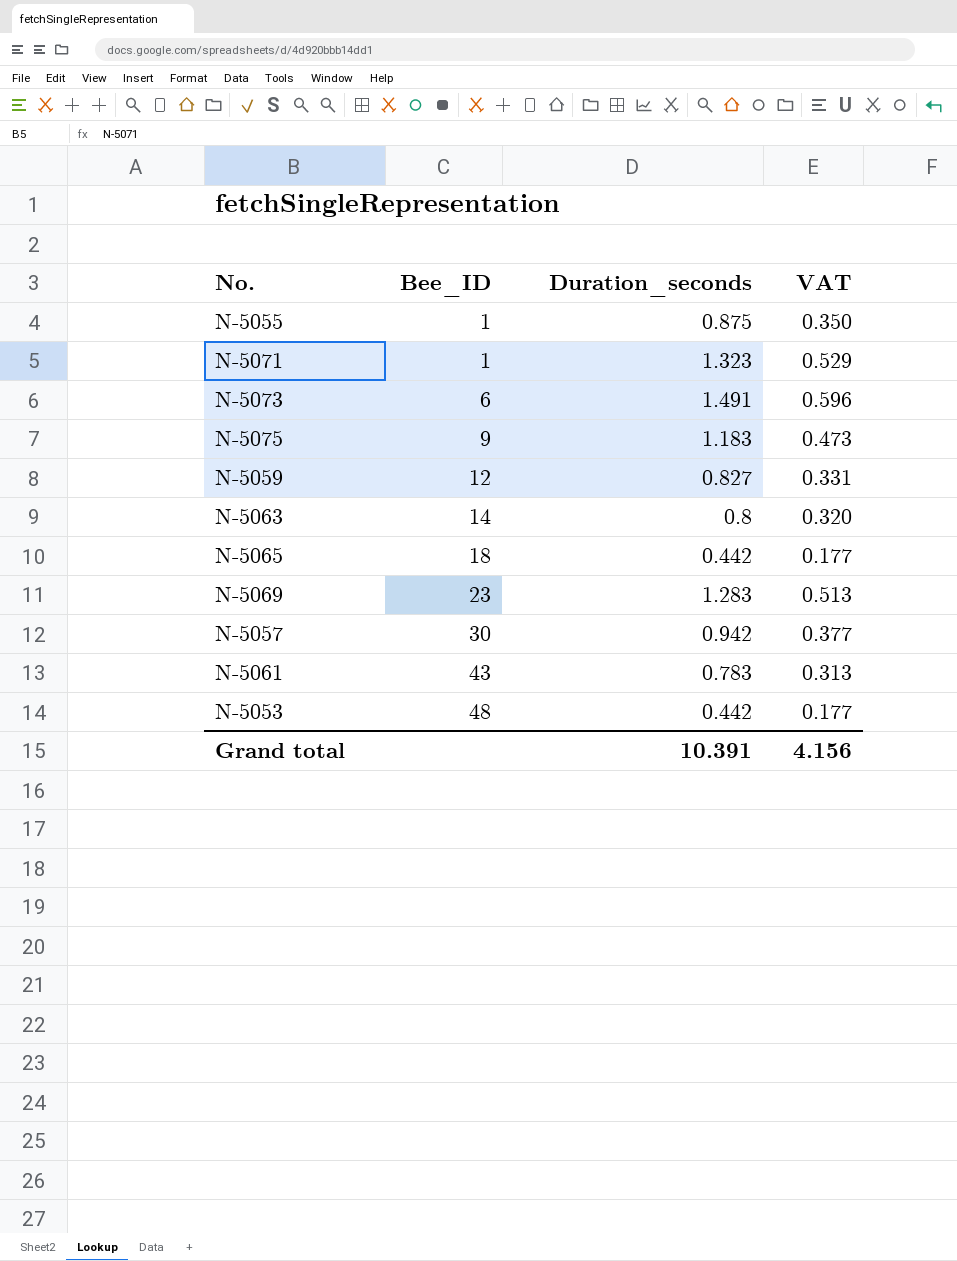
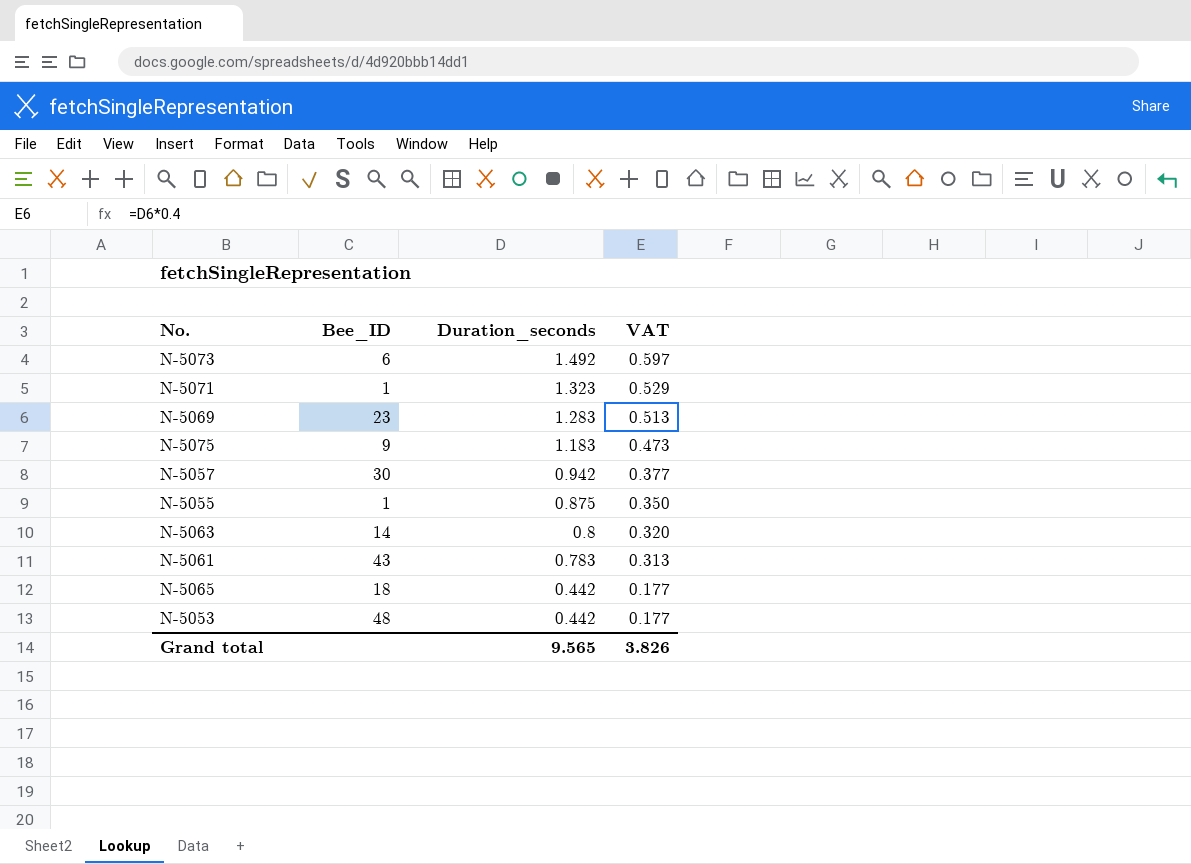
row order: Bee_ID ascending -> Duration_seconds descending
row N-5059: 12 | 0.827 | 0.331 -> none
N-5073 | Duration_seconds: 1.491 -> 1.492
N-5073 | VAT: 0.596 -> 0.597
Grand total | Duration_seconds: 10.391 -> 9.565
Grand total | VAT: 4.156 -> 3.826

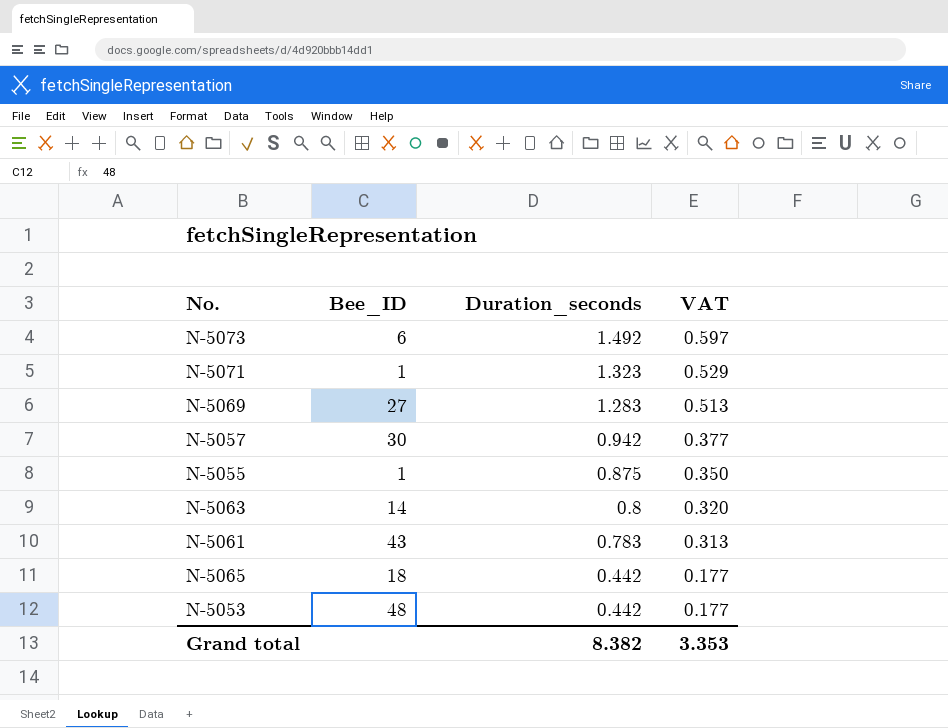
row N-5075: 9 | 1.183 | 0.473 -> none
N-5069 | Bee_ID: 23 -> 27
Grand total | Duration_seconds: 9.565 -> 8.382
Grand total | VAT: 3.826 -> 3.353

